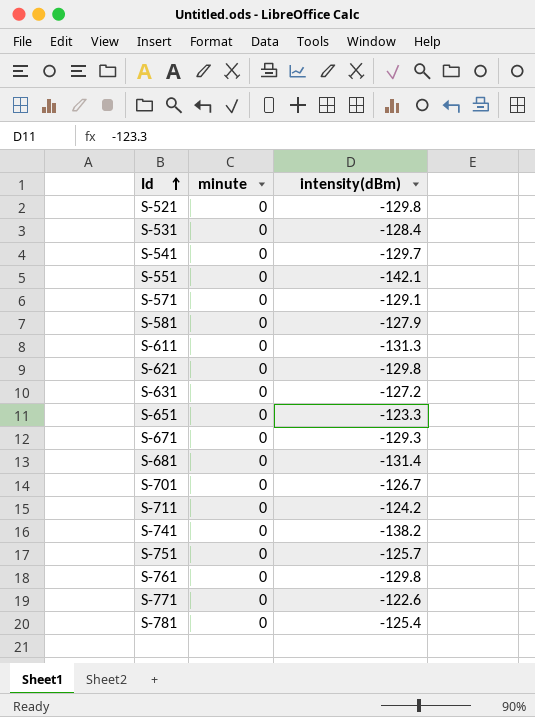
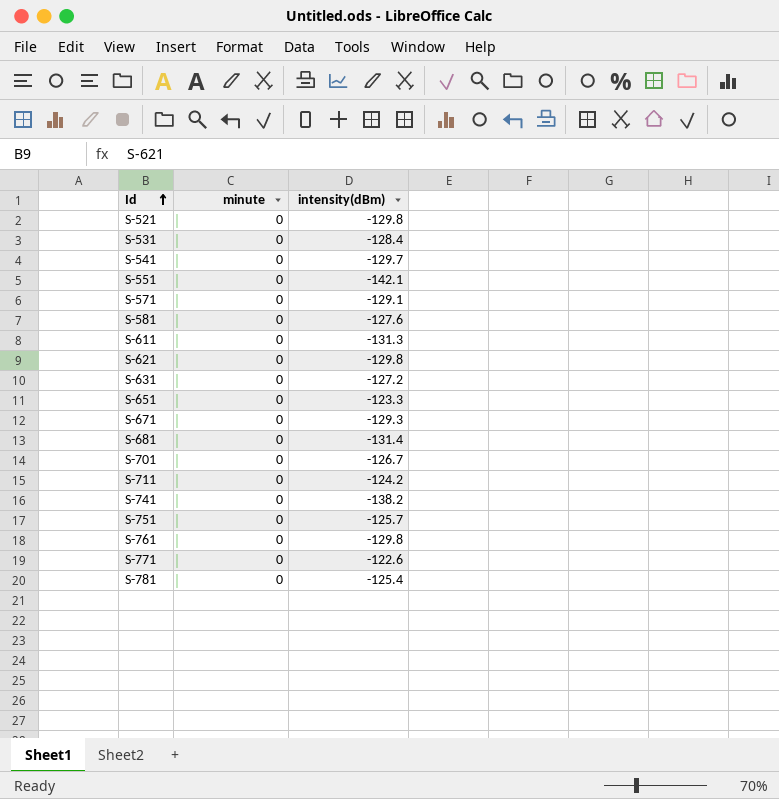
S-581 | intensity(dBm): -127.9 -> -127.6

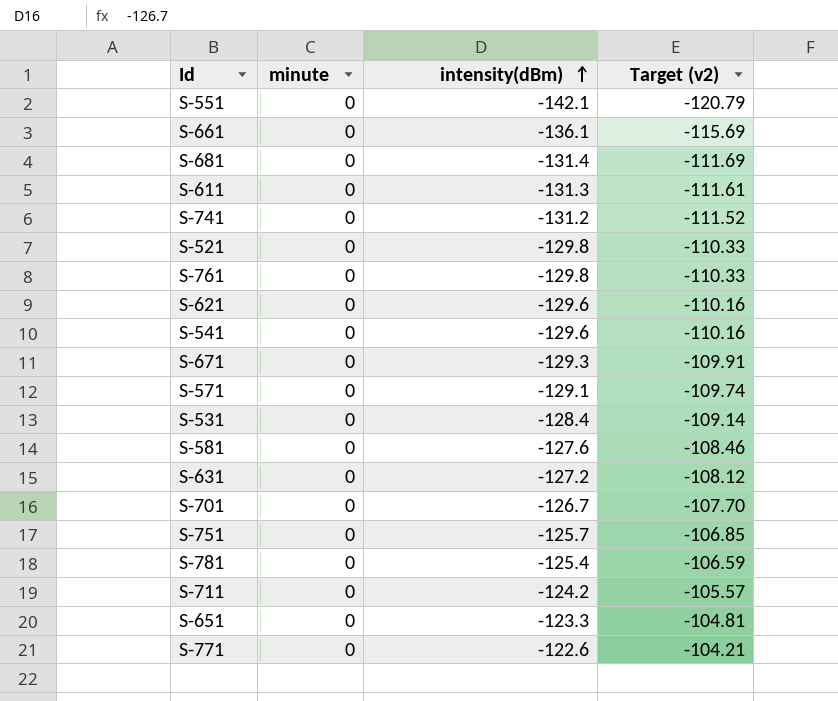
row order: Id ascending -> intensity(dBm) ascending
column Target (v2) | formula: none -> [intensity(dBm)] * 0.85
row S-661: none -> 0 | -136.1 | -115.69
S-741 | intensity(dBm): -138.2 -> -131.2
S-621 | intensity(dBm): -129.8 -> -129.6
S-541 | intensity(dBm): -129.7 -> -129.6

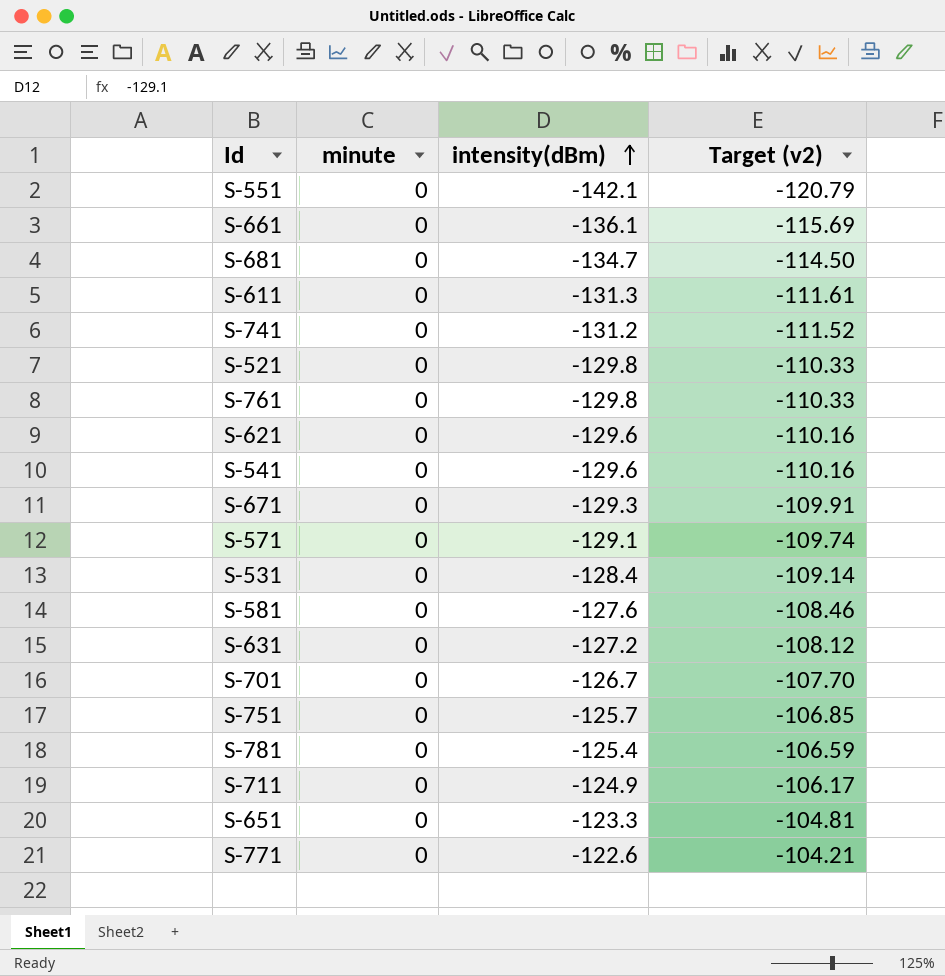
S-681 | intensity(dBm): -131.4 -> -134.7
S-681 | Target (v2): -111.69 -> -114.50
S-711 | intensity(dBm): -124.2 -> -124.9
S-711 | Target (v2): -105.57 -> -106.17

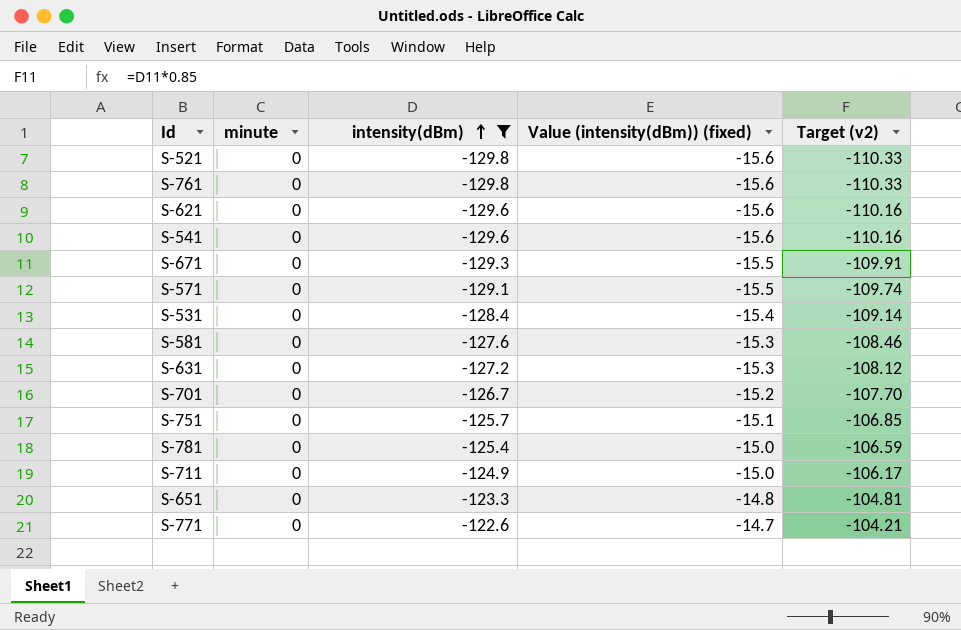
filter: none -> intensity(dBm) >= -129.8
column Value (intensity(dBm)) (fixed) | formula: none -> [intensity(dBm)] * 0.12

